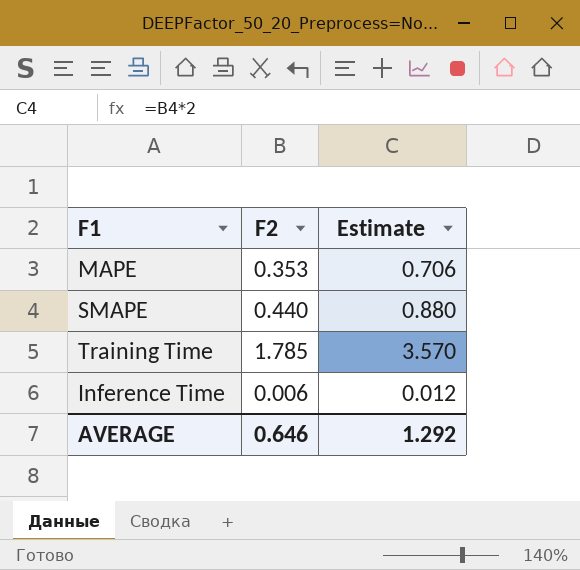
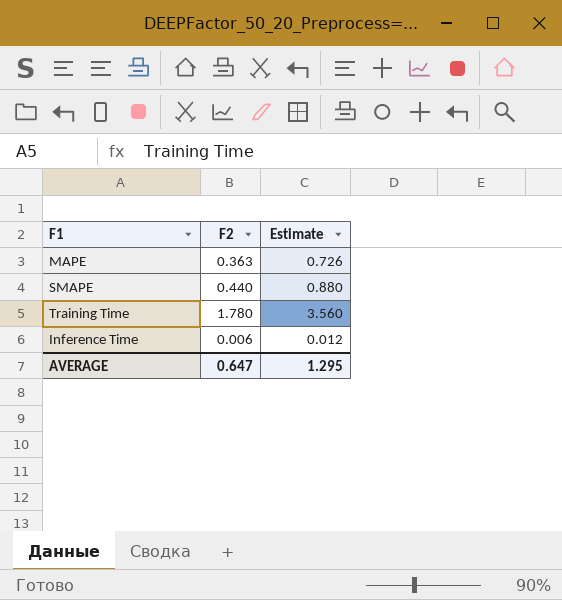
MAPE | F2: 0.353 -> 0.363
MAPE | Estimate: 0.706 -> 0.726
Training Time | F2: 1.785 -> 1.780
Training Time | Estimate: 3.570 -> 3.560
AVERAGE | F2: 0.646 -> 0.647
AVERAGE | Estimate: 1.292 -> 1.295

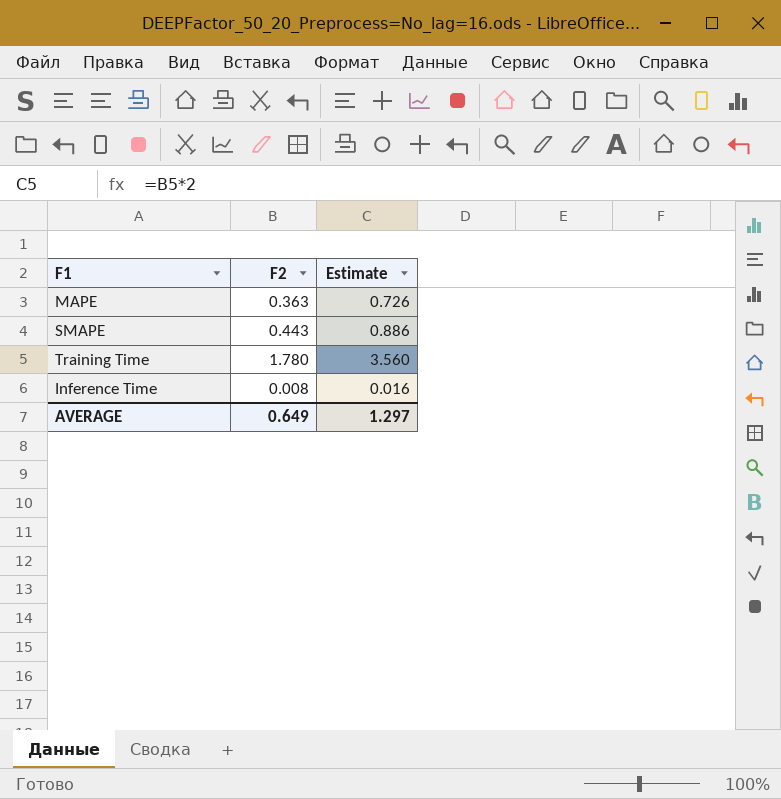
SMAPE | F2: 0.440 -> 0.443
SMAPE | Estimate: 0.880 -> 0.886
Inference Time | F2: 0.006 -> 0.008
Inference Time | Estimate: 0.012 -> 0.016
AVERAGE | F2: 0.647 -> 0.649
AVERAGE | Estimate: 1.295 -> 1.297

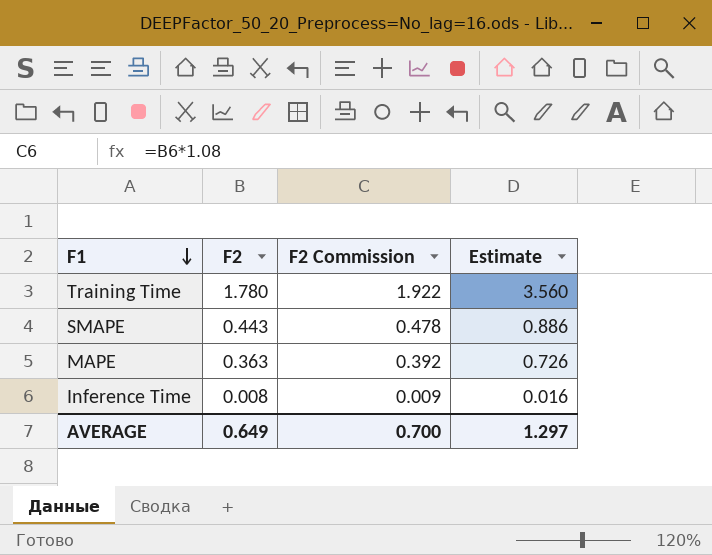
row order: none -> F1 descending
column F2 Commission | formula: none -> [F2] * 1.08

